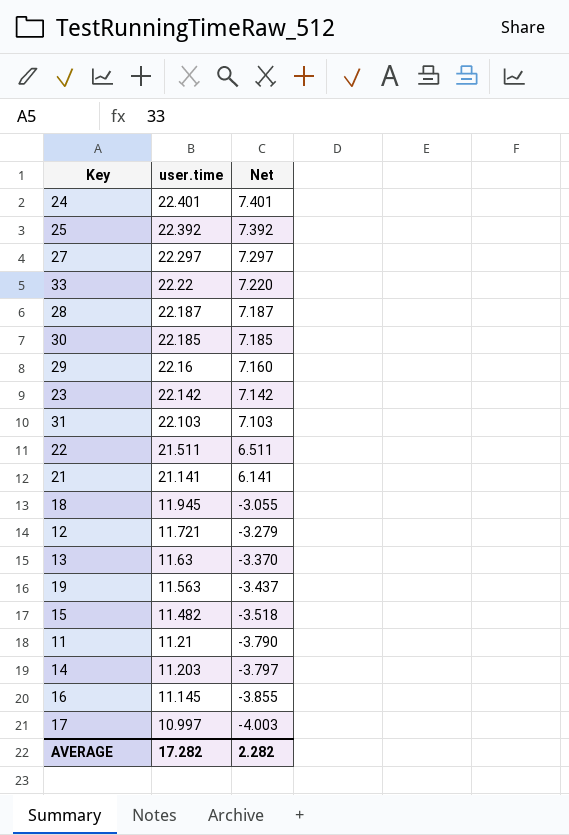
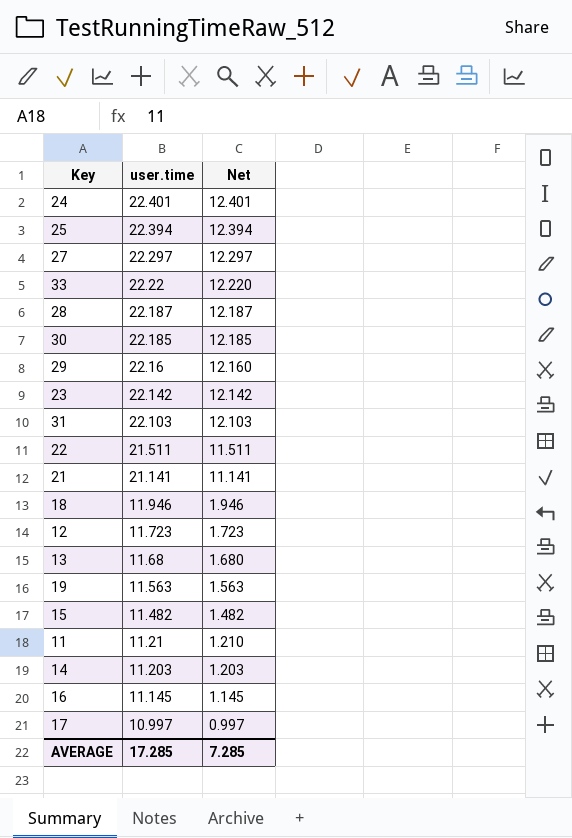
column Net | formula: [user.time] - 15 -> [user.time] - 10
25 | user.time: 22.392 -> 22.394
18 | user.time: 11.945 -> 11.946
12 | user.time: 11.721 -> 11.723
13 | user.time: 11.63 -> 11.68
AVERAGE | user.time: 17.282 -> 17.285
AVERAGE | Net: 2.282 -> 7.285

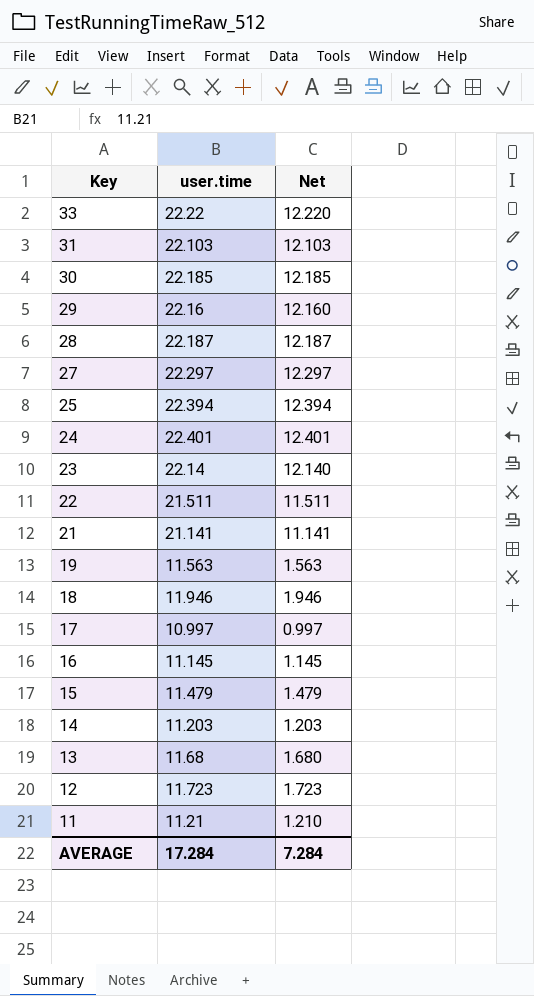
row order: user.time descending -> Key descending
23 | user.time: 22.142 -> 22.14
23 | Net: 12.142 -> 12.140
15 | user.time: 11.482 -> 11.479
15 | Net: 1.482 -> 1.479
AVERAGE | user.time: 17.285 -> 17.284
AVERAGE | Net: 7.285 -> 7.284

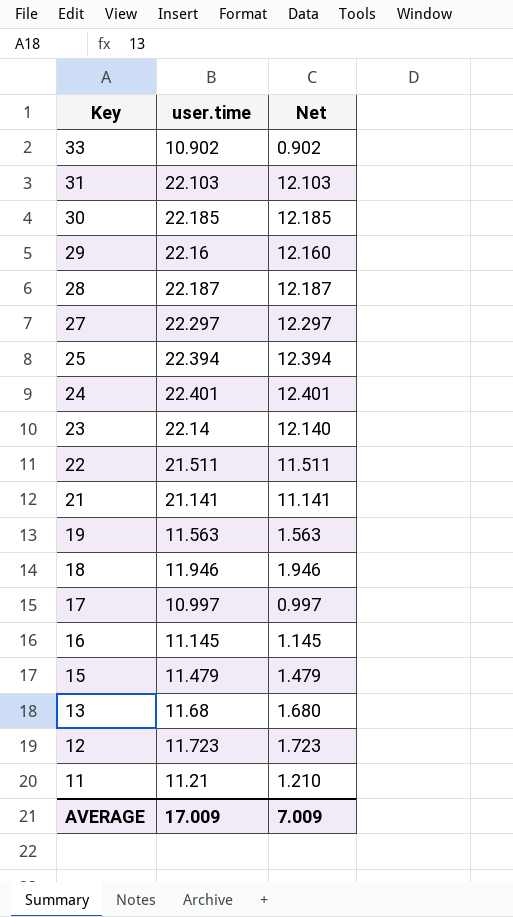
row 14: 11.203 | 1.203 -> none
33 | user.time: 22.22 -> 10.902
33 | Net: 12.220 -> 0.902
AVERAGE | user.time: 17.284 -> 17.009
AVERAGE | Net: 7.284 -> 7.009

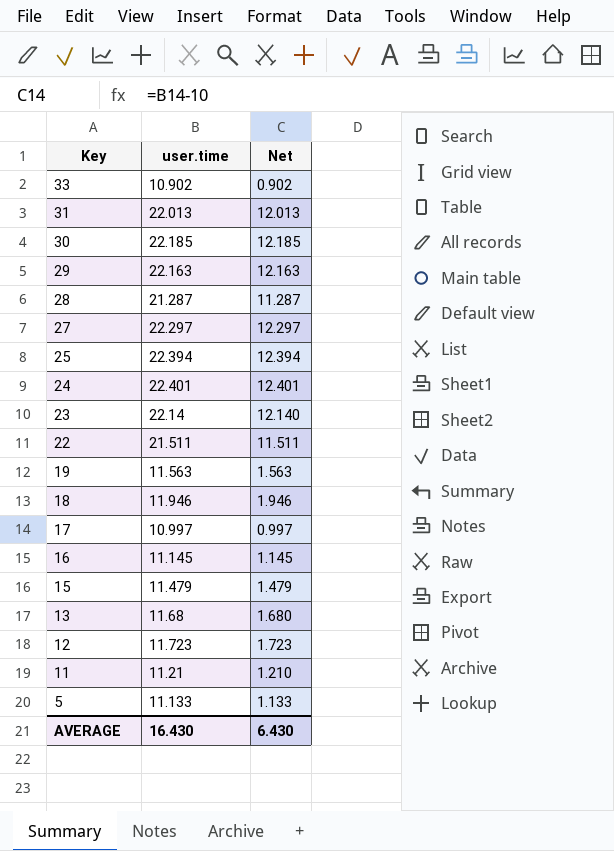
row 21: 21.141 | 11.141 -> none
31 | user.time: 22.103 -> 22.013
31 | Net: 12.103 -> 12.013
29 | user.time: 22.16 -> 22.163
29 | Net: 12.160 -> 12.163
28 | user.time: 22.187 -> 21.287
28 | Net: 12.187 -> 11.287
row 5: none -> 11.133 | 1.133
AVERAGE | user.time: 17.009 -> 16.430
AVERAGE | Net: 7.009 -> 6.430

